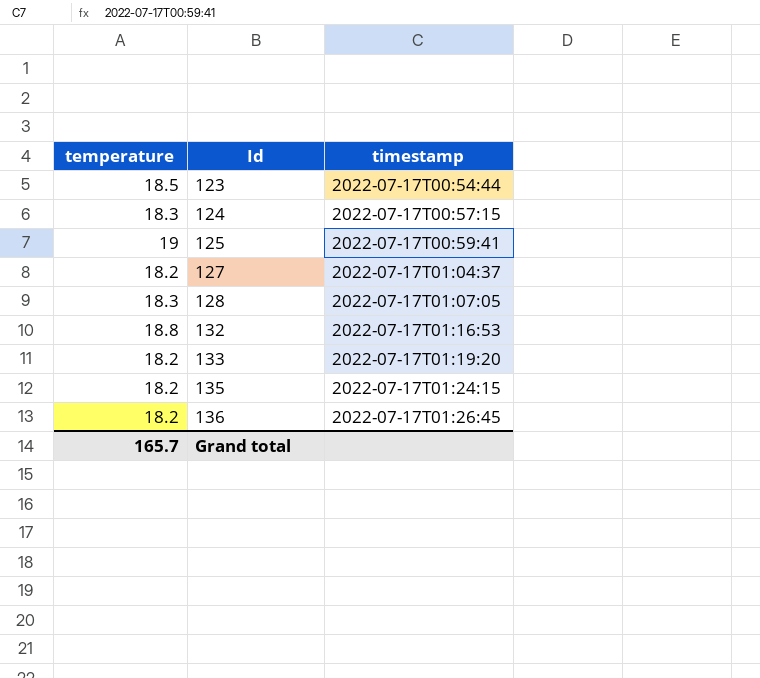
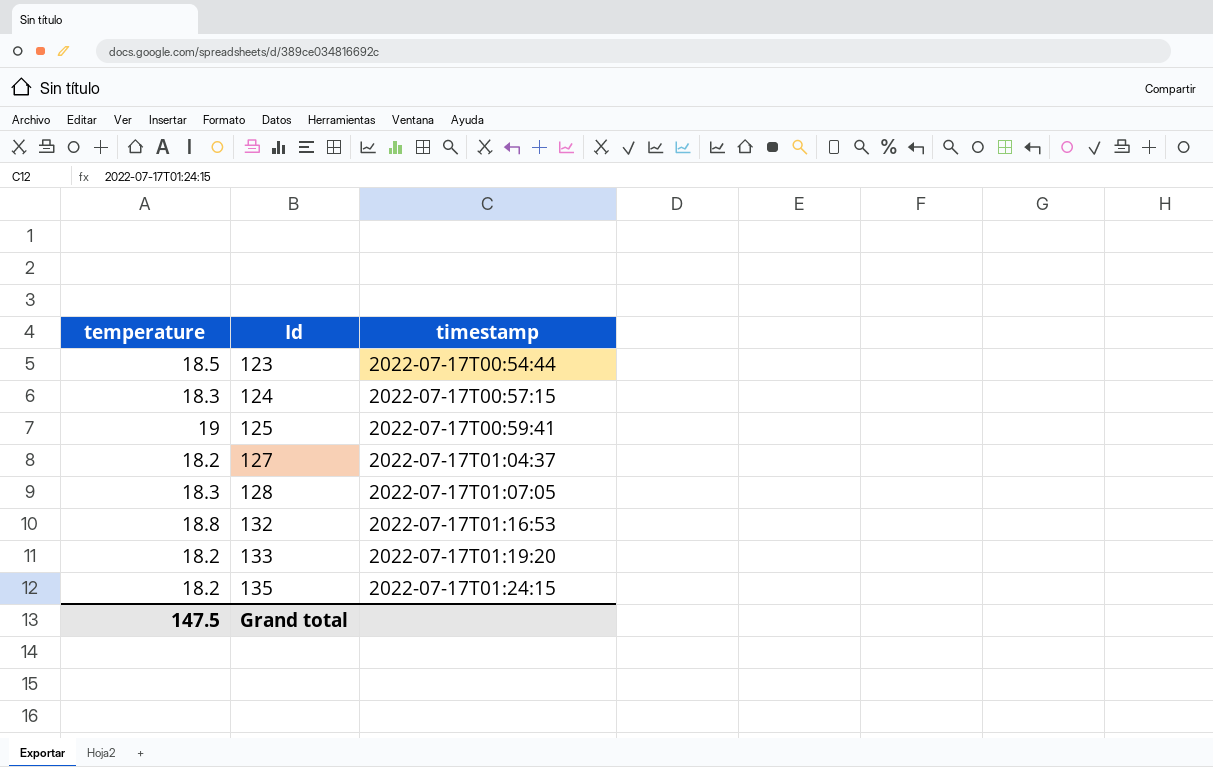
row 136: 18.2 | 2022-07-17T01:26:45 -> none
Grand total | temperature: 165.7 -> 147.5

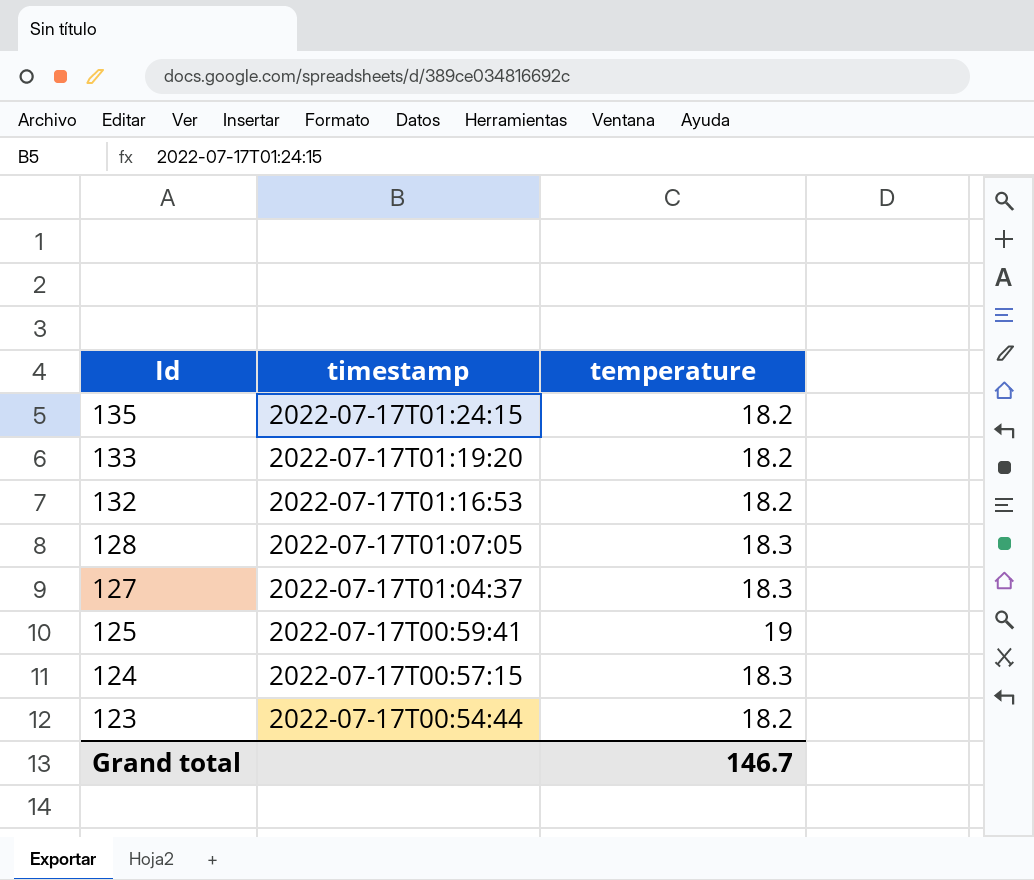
row order: Id ascending -> Id descending
column temperature | position: 1 -> 3
132 | temperature: 18.8 -> 18.2
127 | temperature: 18.2 -> 18.3
123 | temperature: 18.5 -> 18.2
Grand total | temperature: 147.5 -> 146.7

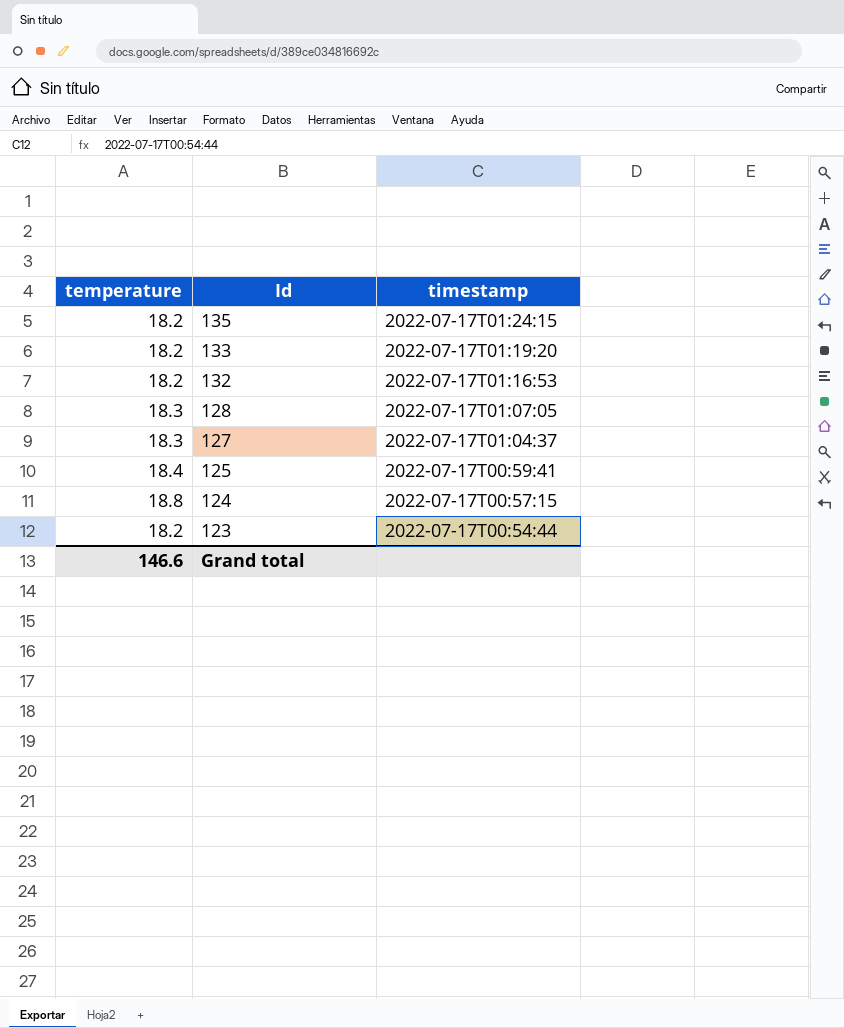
column temperature | position: 3 -> 1
125 | temperature: 19 -> 18.4
124 | temperature: 18.3 -> 18.8
Grand total | temperature: 146.7 -> 146.6

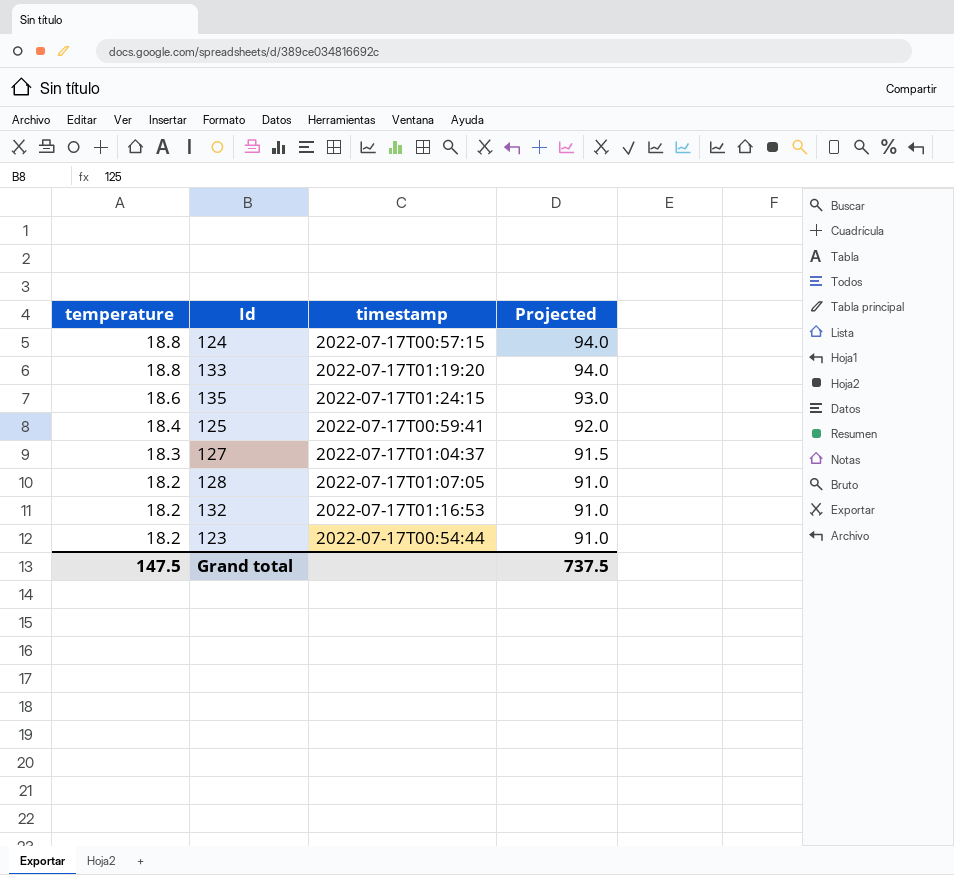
row order: Id descending -> temperature descending
column Projected | formula: none -> [temperature] * 5
133 | temperature: 18.2 -> 18.8
135 | temperature: 18.2 -> 18.6
128 | temperature: 18.3 -> 18.2
Grand total | temperature: 146.6 -> 147.5

